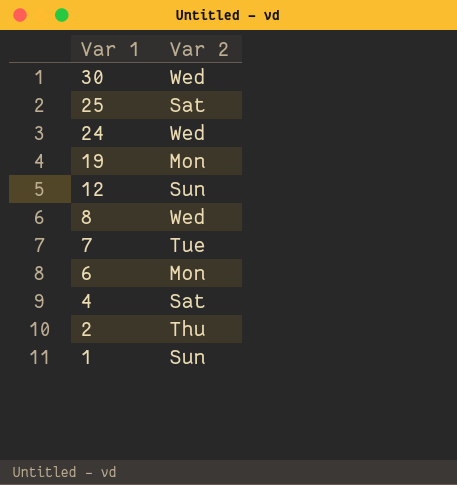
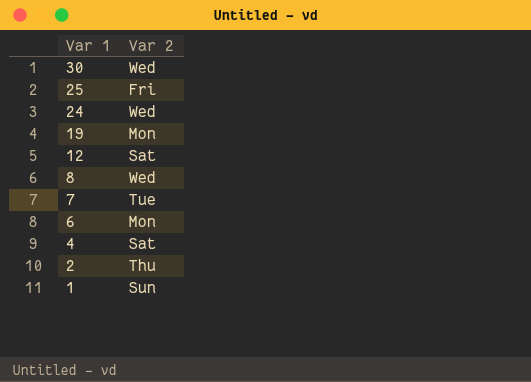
25 | Var 2: Sat -> Fri
12 | Var 2: Sun -> Sat

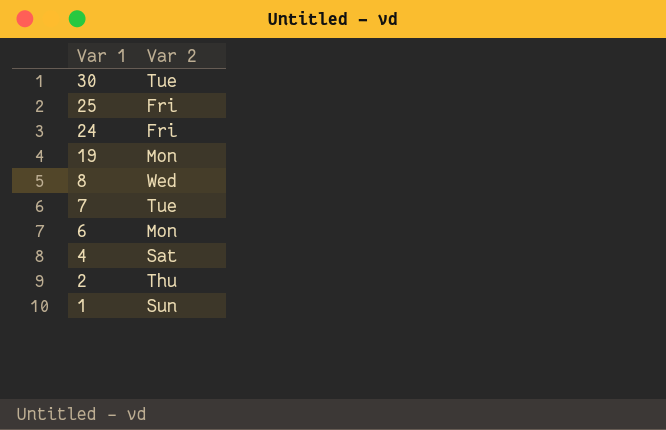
row 12: Sat -> none
30 | Var 2: Wed -> Tue
24 | Var 2: Wed -> Fri

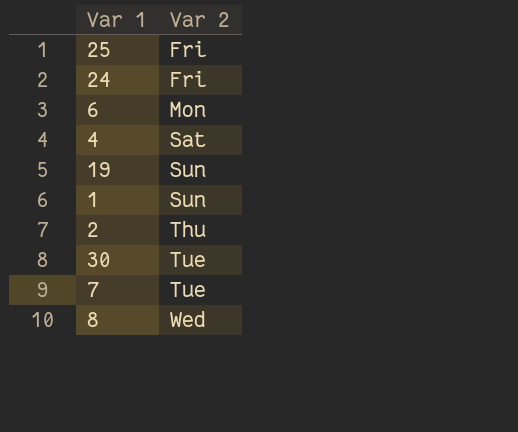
row order: Var 1 descending -> Var 2 ascending
19 | Var 2: Mon -> Sun

